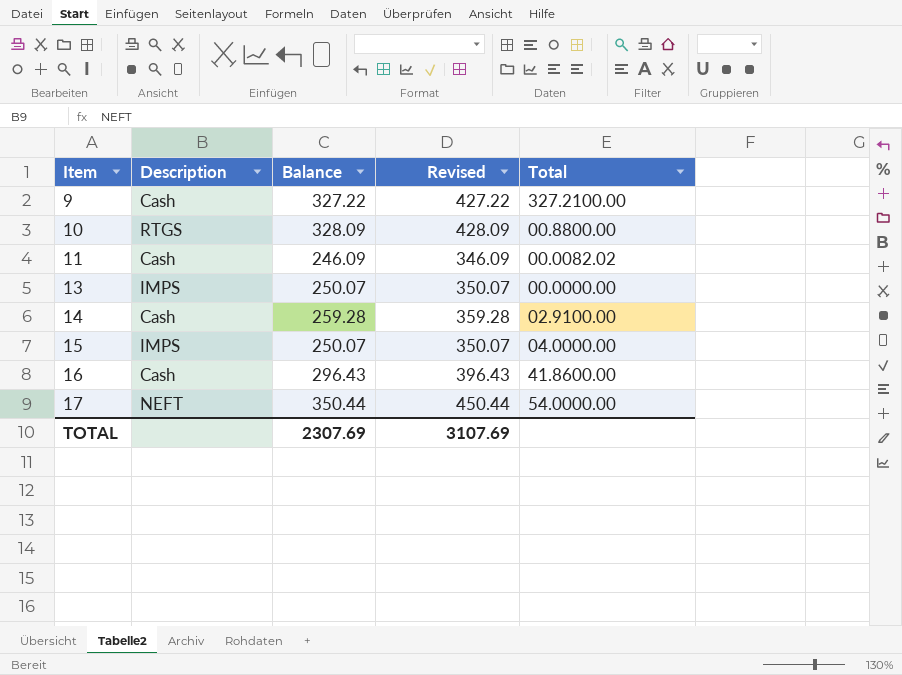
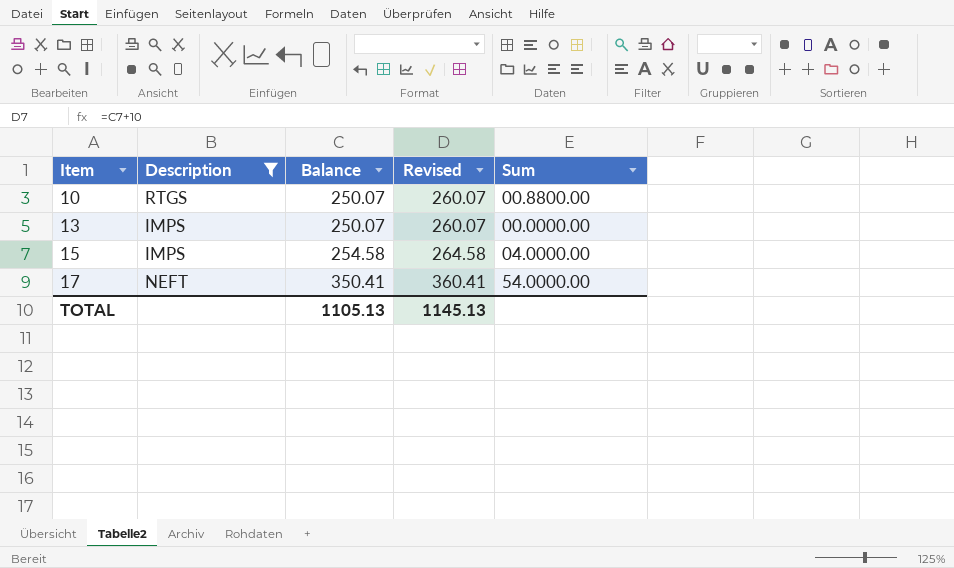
filter: none -> Description != Cash
column Revised | formula: [Balance] + 100 -> [Balance] + 10
column name: Total -> Sum
10 | Balance: 328.09 -> 250.07
15 | Balance: 250.07 -> 254.58
17 | Balance: 350.44 -> 350.41
TOTAL | Balance: 2307.69 -> 1105.13
TOTAL | Revised: 3107.69 -> 1145.13

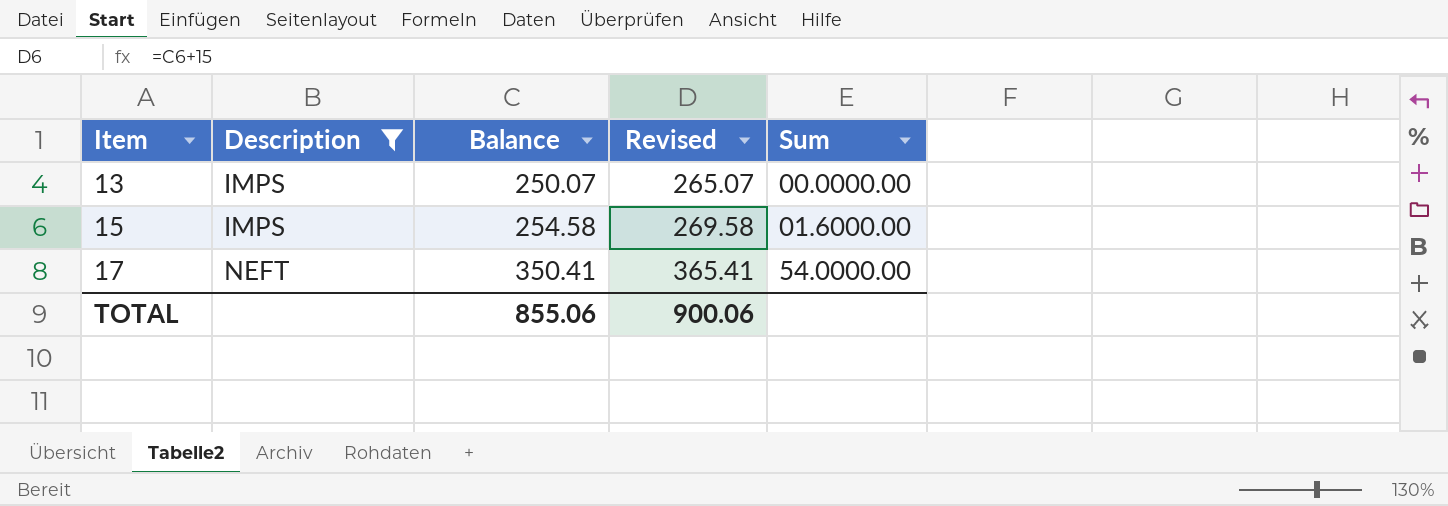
column Revised | formula: [Balance] + 10 -> [Balance] + 15
row 10: RTGS | 250.07 | 260.07 | 00.8800.00 -> none
15 | Sum: 04.0000.00 -> 01.6000.00
TOTAL | Balance: 1105.13 -> 855.06
TOTAL | Revised: 1145.13 -> 900.06

